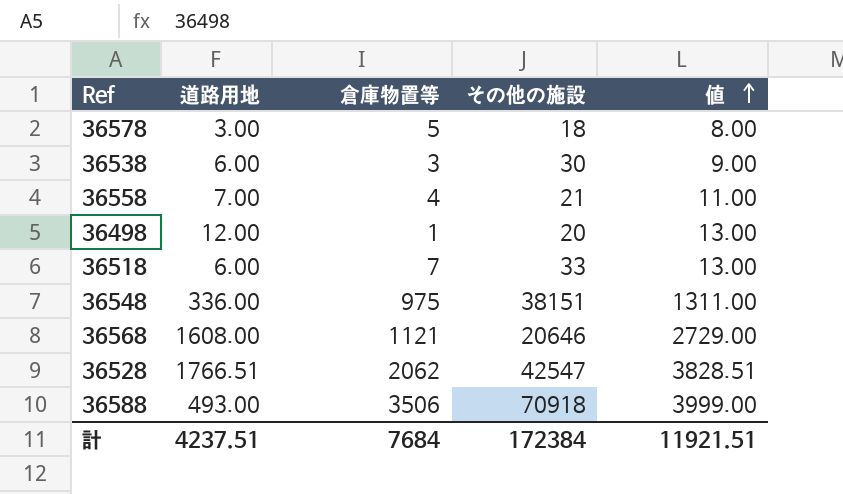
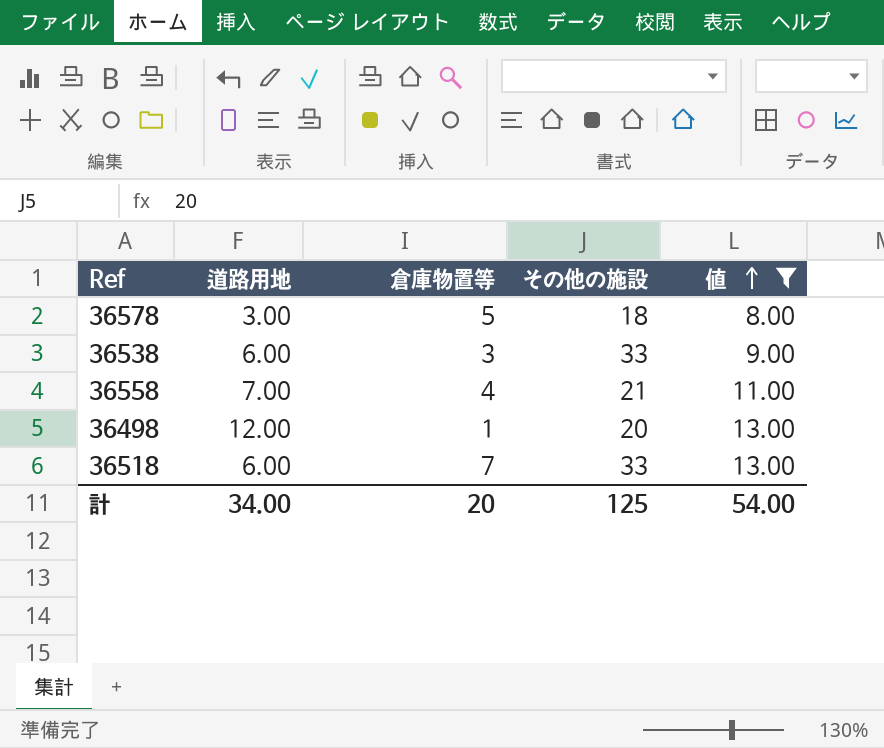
filter: none -> 値 <= 13.00
36538 | その他の施設: 30 -> 33
計 | 道路用地: 4237.51 -> 34.00
計 | 倉庫物置等: 7684 -> 20
計 | その他の施設: 172384 -> 125
計 | 値: 11921.51 -> 54.00

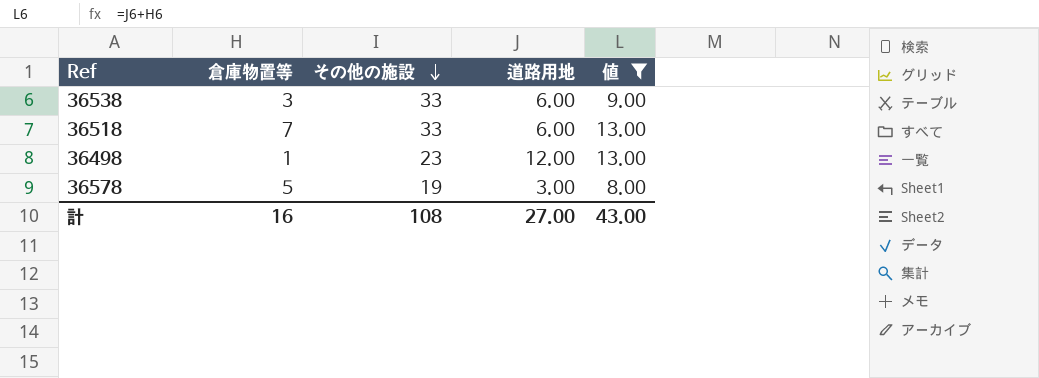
row order: 値 ascending -> その他の施設 descending
column 道路用地 | position: 2 -> 4
row 36558: 7.00 | 4 | 21 | 11.00 -> none
36498 | その他の施設: 20 -> 23
36578 | その他の施設: 18 -> 19
計 | 倉庫物置等: 20 -> 16
計 | その他の施設: 125 -> 108
計 | 道路用地: 34.00 -> 27.00
計 | 値: 54.00 -> 43.00

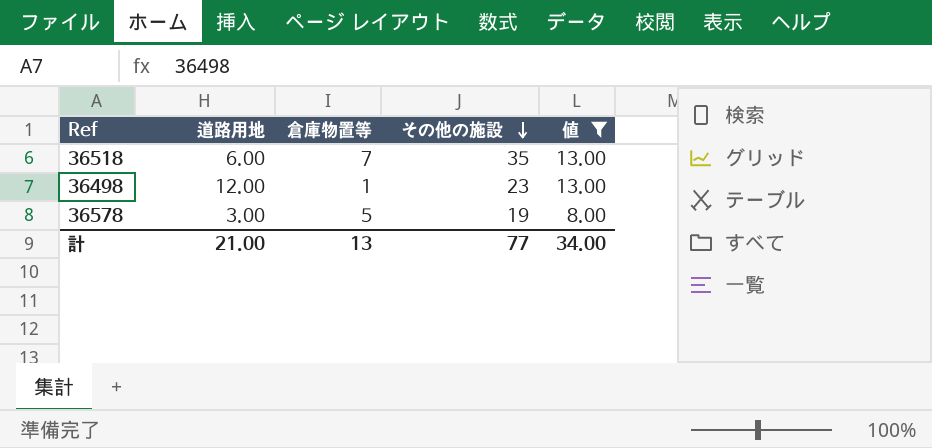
column 道路用地 | position: 4 -> 2
row 36538: 3 | 33 | 6.00 | 9.00 -> none
36518 | その他の施設: 33 -> 35
計 | 道路用地: 27.00 -> 21.00
計 | 倉庫物置等: 16 -> 13
計 | その他の施設: 108 -> 77
計 | 値: 43.00 -> 34.00

